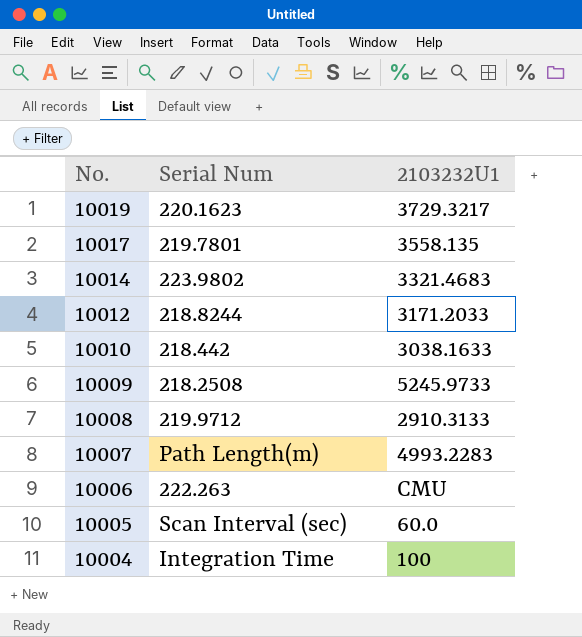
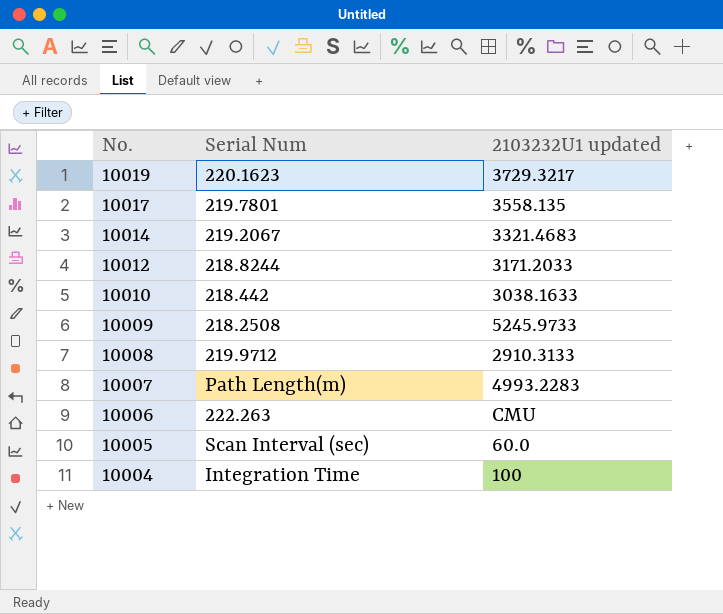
column name: 2103232U1 -> 2103232U1 updated
10014 | Serial Num: 223.9802 -> 219.2067

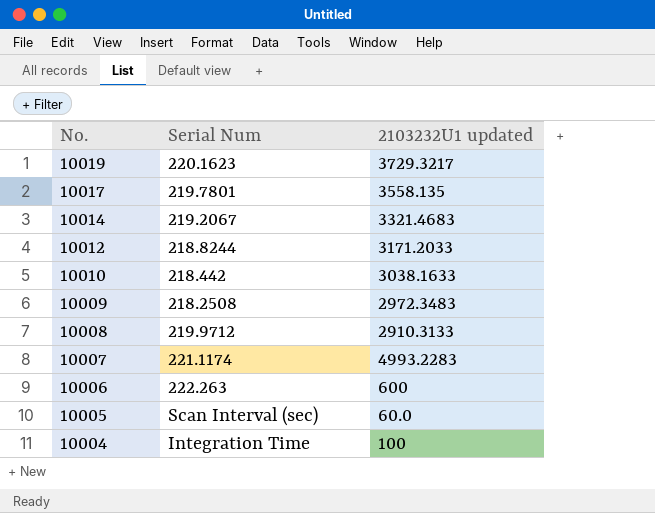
10009 | 2103232U1 updated: 5245.9733 -> 2972.3483
10007 | Serial Num: Path Length(m) -> 221.1174
10006 | 2103232U1 updated: CMU -> 600

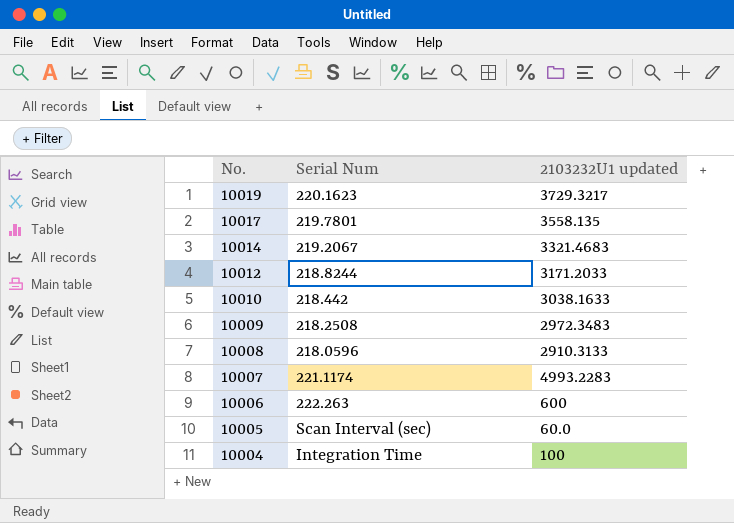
10008 | Serial Num: 219.9712 -> 218.0596

